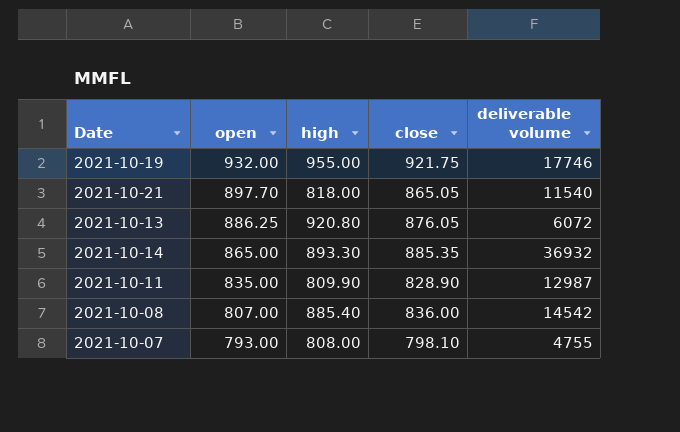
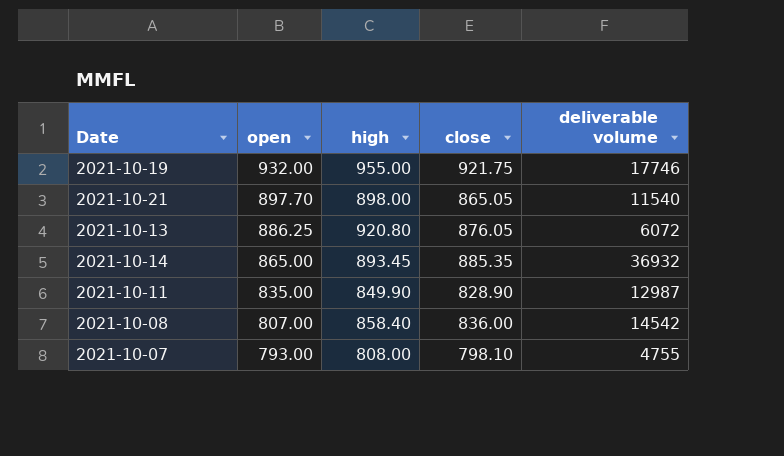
2021-10-21 | high: 818.00 -> 898.00
2021-10-14 | high: 893.30 -> 893.45
2021-10-11 | high: 809.90 -> 849.90
2021-10-08 | high: 885.40 -> 858.40

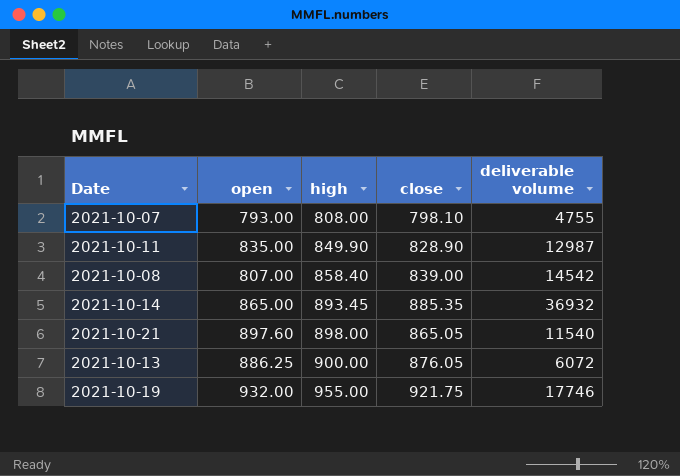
row order: open descending -> high ascending
2021-10-08 | close: 836.00 -> 839.00
2021-10-21 | open: 897.70 -> 897.60
2021-10-13 | high: 920.80 -> 900.00

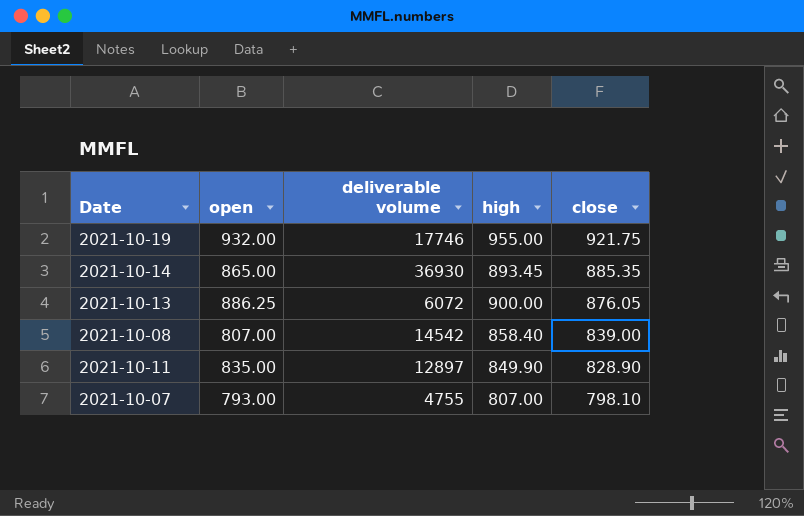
row order: high ascending -> close descending
column deliverable volume | position: 5 -> 3
row 2021-10-21: 897.60 | 898.00 | 865.05 | 11540 -> none
2021-10-14 | deliverable volume: 36932 -> 36930
2021-10-11 | deliverable volume: 12987 -> 12897
2021-10-07 | high: 808.00 -> 807.00

